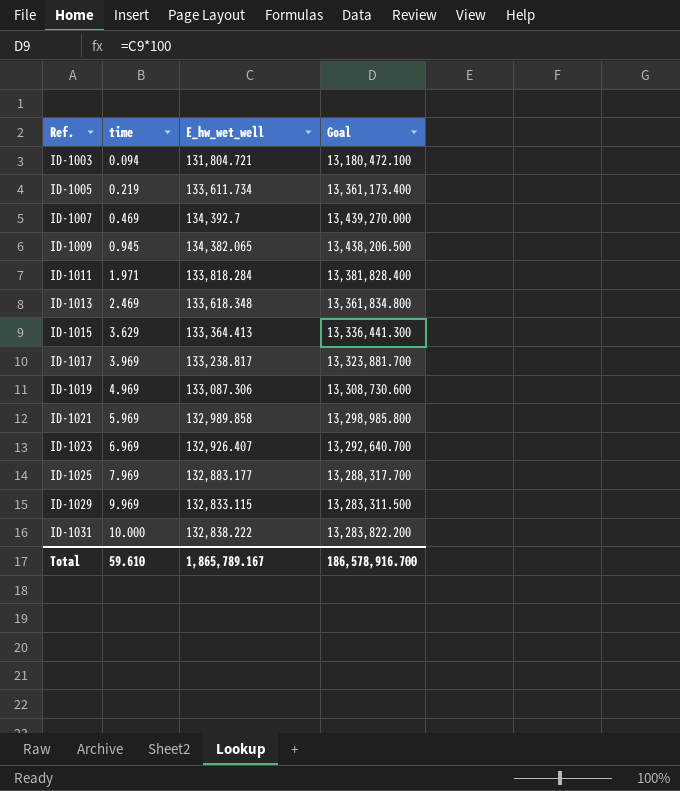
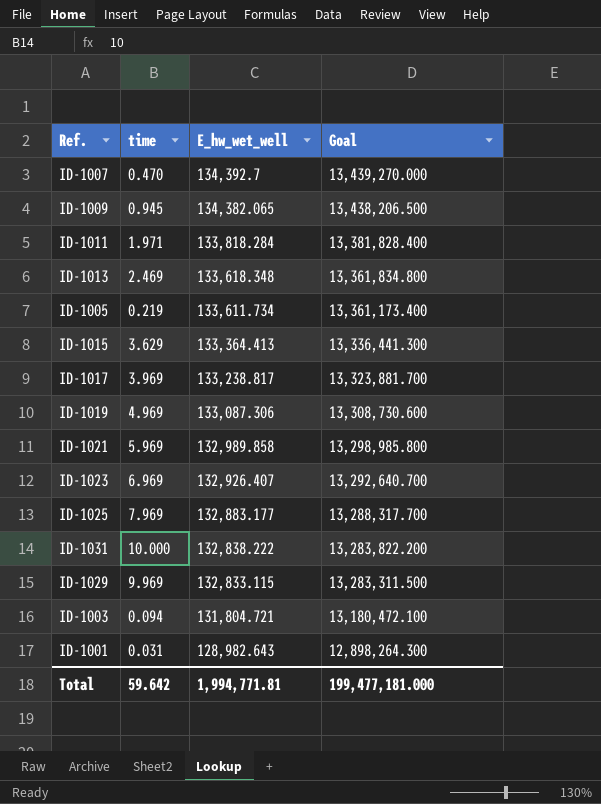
row order: Ref. ascending -> E_hw_wet_well descending
ID-1007 | time: 0.469 -> 0.470
row ID-1001: none -> 0.031 | 128,982.643 | 12,898,264.300
Total | time: 59.610 -> 59.642
Total | E_hw_wet_well: 1,865,789.167 -> 1,994,771.81
Total | Goal: 186,578,916.700 -> 199,477,181.000

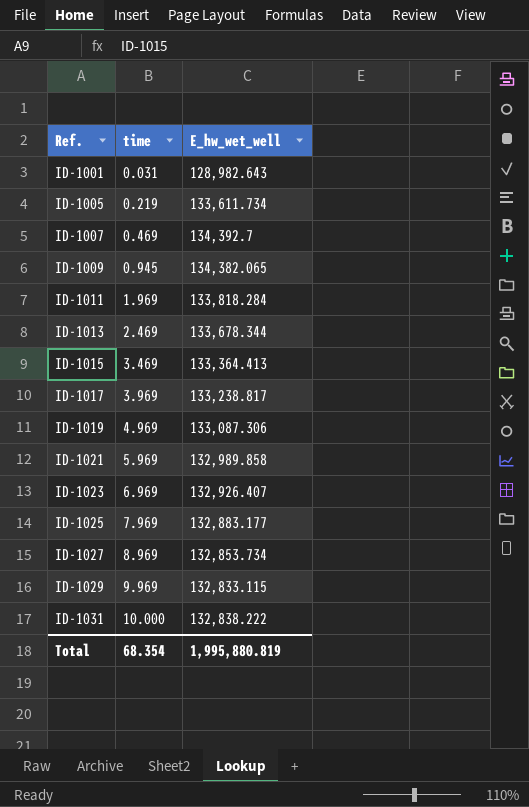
row order: E_hw_wet_well descending -> Ref. ascending
column Goal | formula: [E_hw_wet_well] * 100 -> none
row ID-1003: 0.094 | 131,804.721 | 13,180,472.100 -> none
ID-1007 | time: 0.470 -> 0.469
ID-1011 | time: 1.971 -> 1.969
ID-1013 | E_hw_wet_well: 133,618.348 -> 133,678.344
ID-1015 | time: 3.629 -> 3.469
row ID-1027: none -> 8.969 | 132,853.734
Total | time: 59.642 -> 68.354
Total | E_hw_wet_well: 1,994,771.81 -> 1,995,880.819

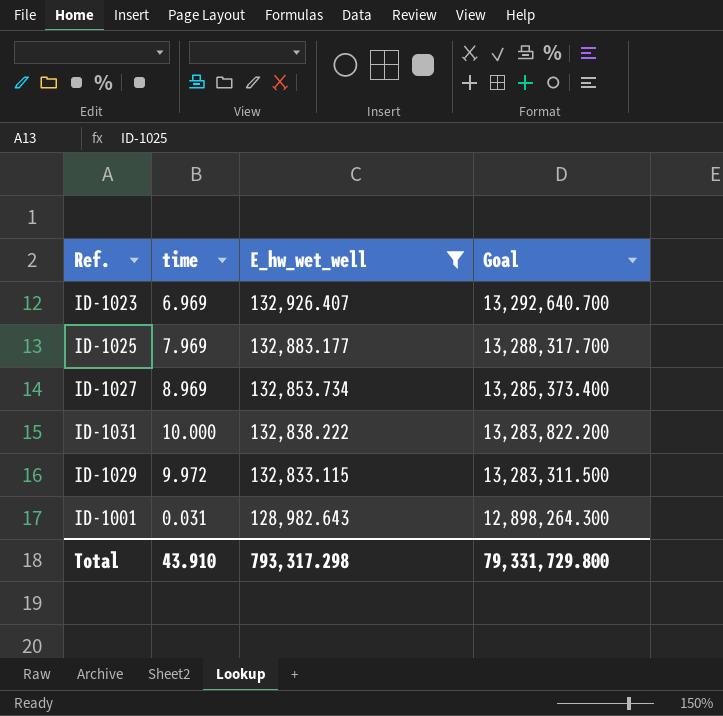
filter: none -> E_hw_wet_well <= 132,926.407
row order: Ref. ascending -> E_hw_wet_well descending
column Goal | formula: none -> [E_hw_wet_well] * 100
ID-1029 | time: 9.969 -> 9.972
Total | time: 68.354 -> 43.910
Total | E_hw_wet_well: 1,995,880.819 -> 793,317.298

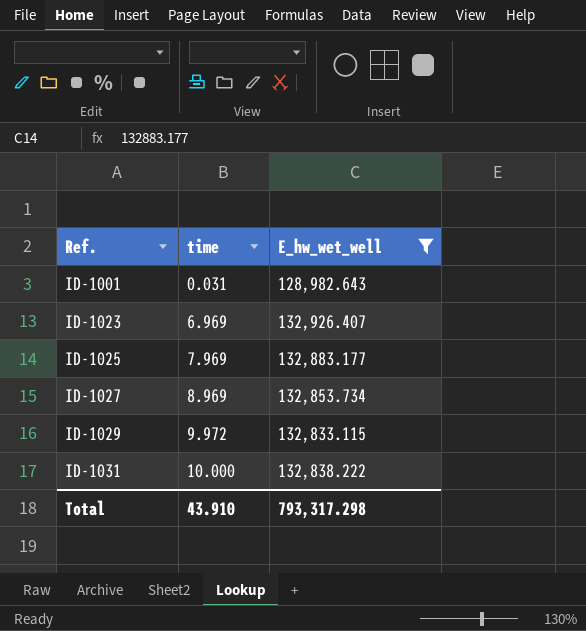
row order: E_hw_wet_well descending -> Ref. ascending
column Goal | formula: [E_hw_wet_well] * 100 -> none

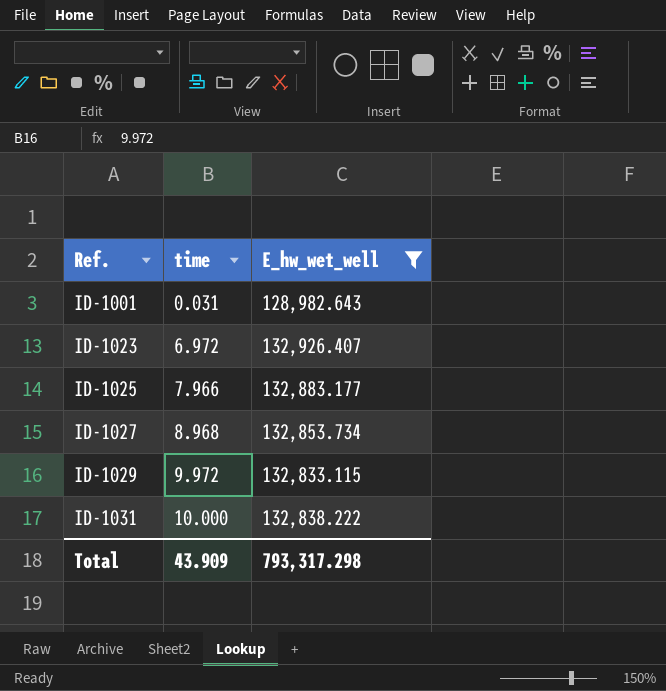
ID-1023 | time: 6.969 -> 6.972
ID-1025 | time: 7.969 -> 7.966
ID-1027 | time: 8.969 -> 8.968
Total | time: 43.910 -> 43.909

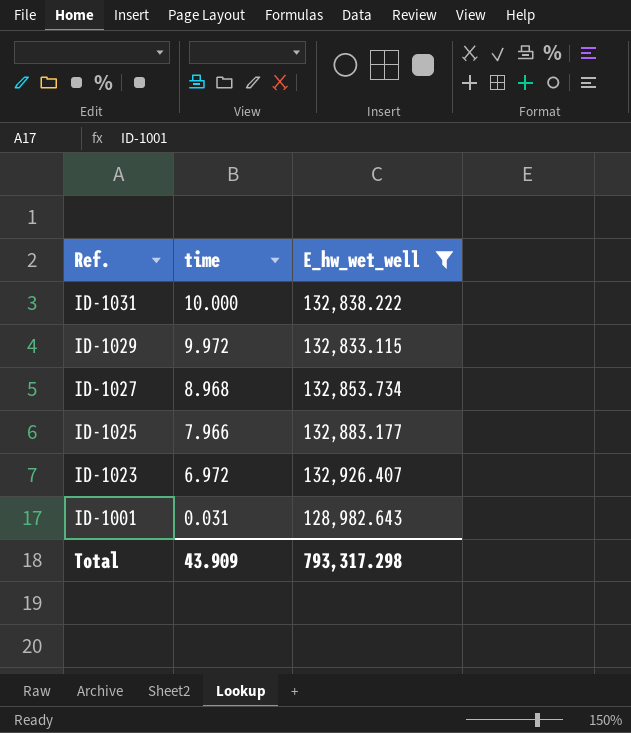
row order: Ref. ascending -> Ref. descending

